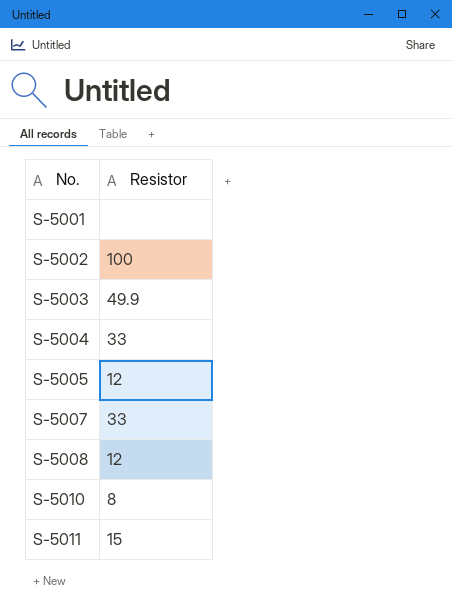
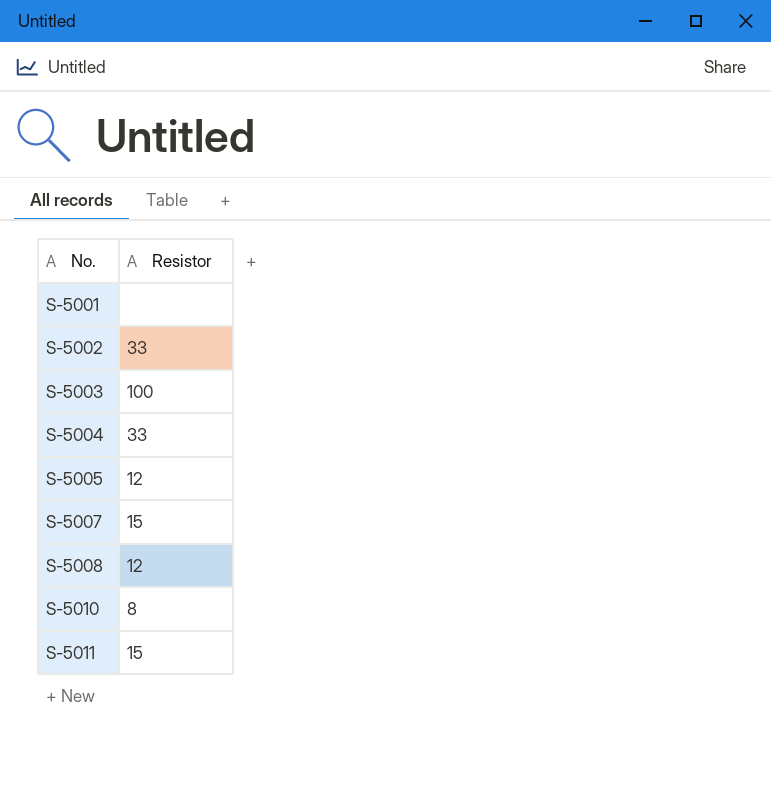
S-5002 | Resistor: 100 -> 33
S-5003 | Resistor: 49.9 -> 100
S-5007 | Resistor: 33 -> 15

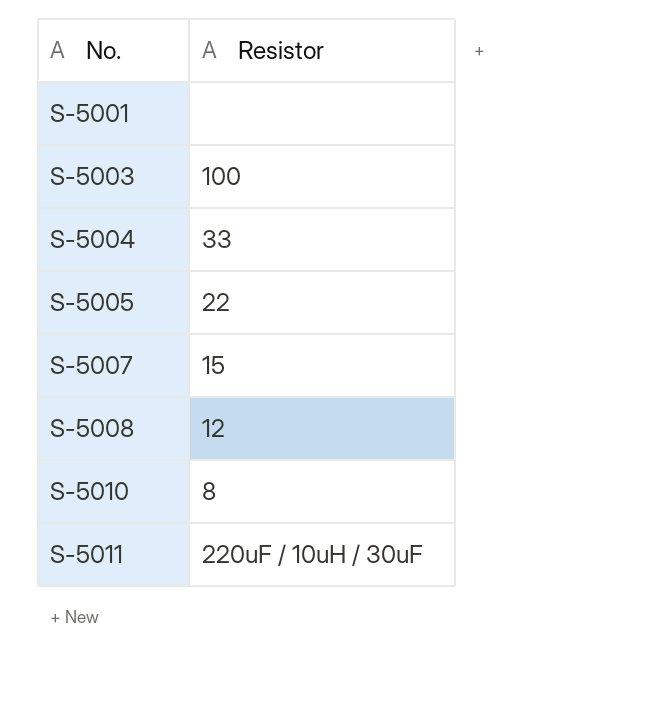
row S-5002: 33 -> none
S-5005 | Resistor: 12 -> 22
S-5011 | Resistor: 15 -> 220uF / 10uH / 30uF

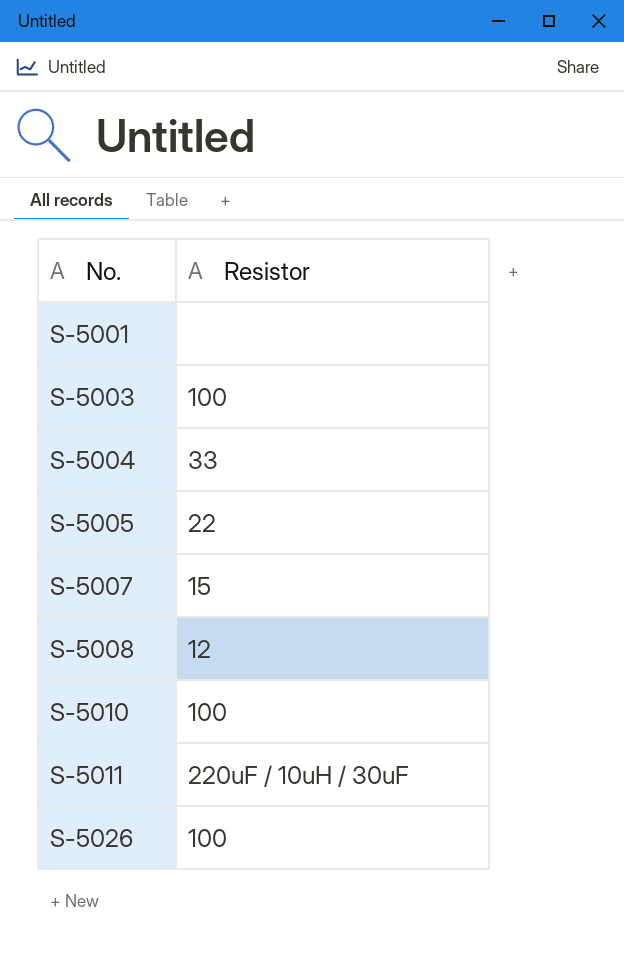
S-5010 | Resistor: 8 -> 100
row S-5026: none -> 100

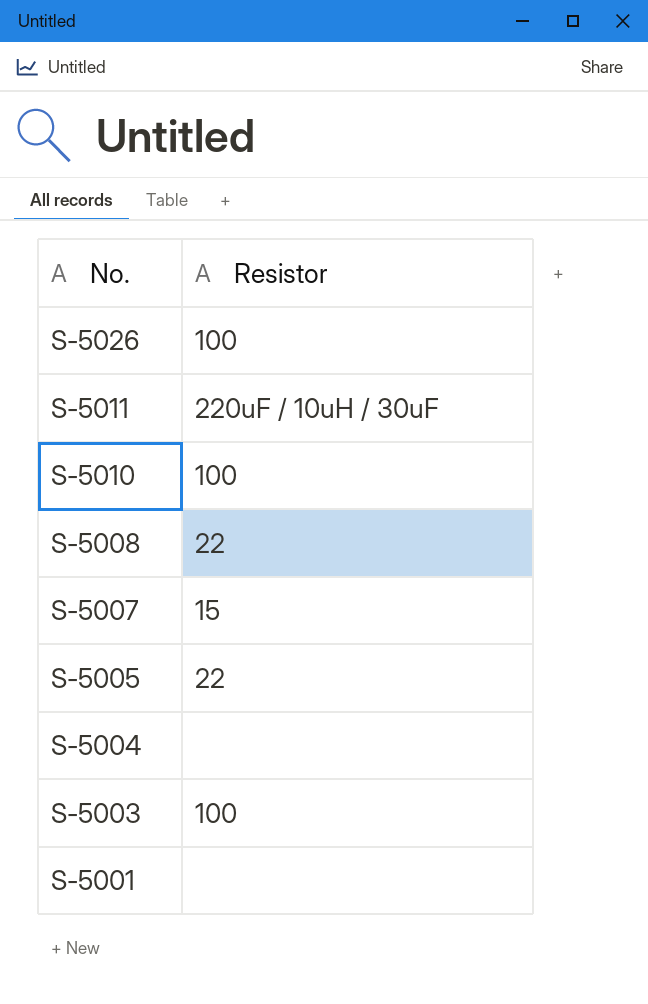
row order: No. ascending -> No. descending
S-5008 | Resistor: 12 -> 22
S-5004 | Resistor: 33 -> none

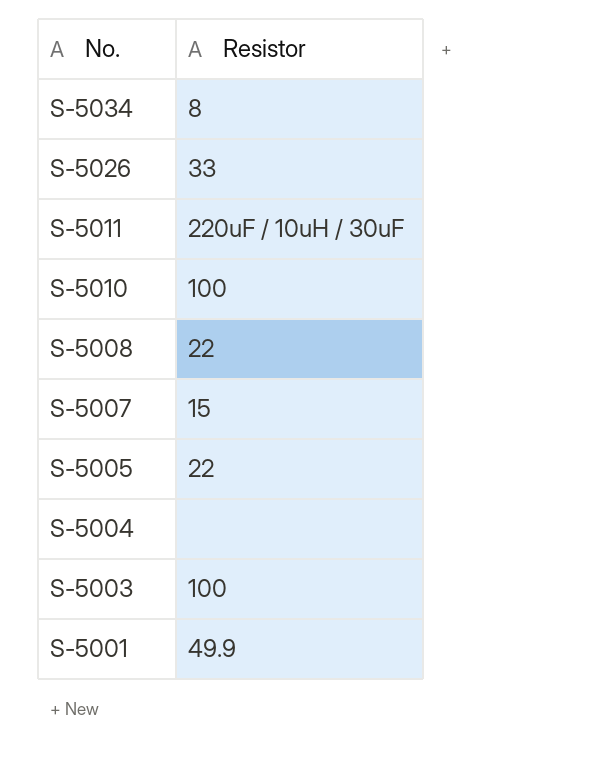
row S-5034: none -> 8
S-5026 | Resistor: 100 -> 33
S-5001 | Resistor: none -> 49.9

